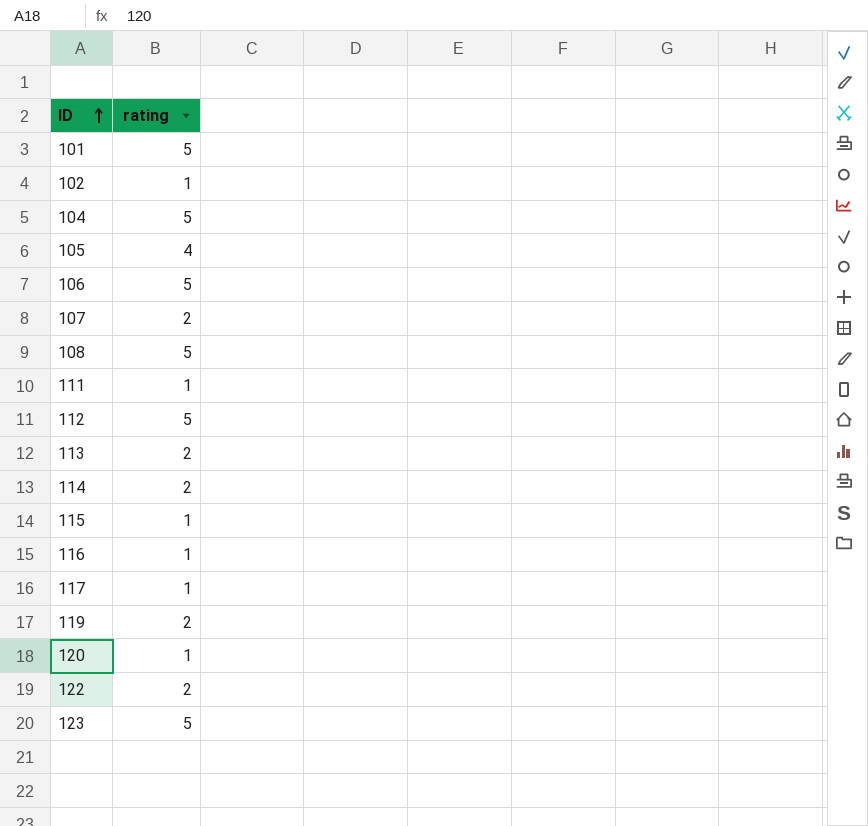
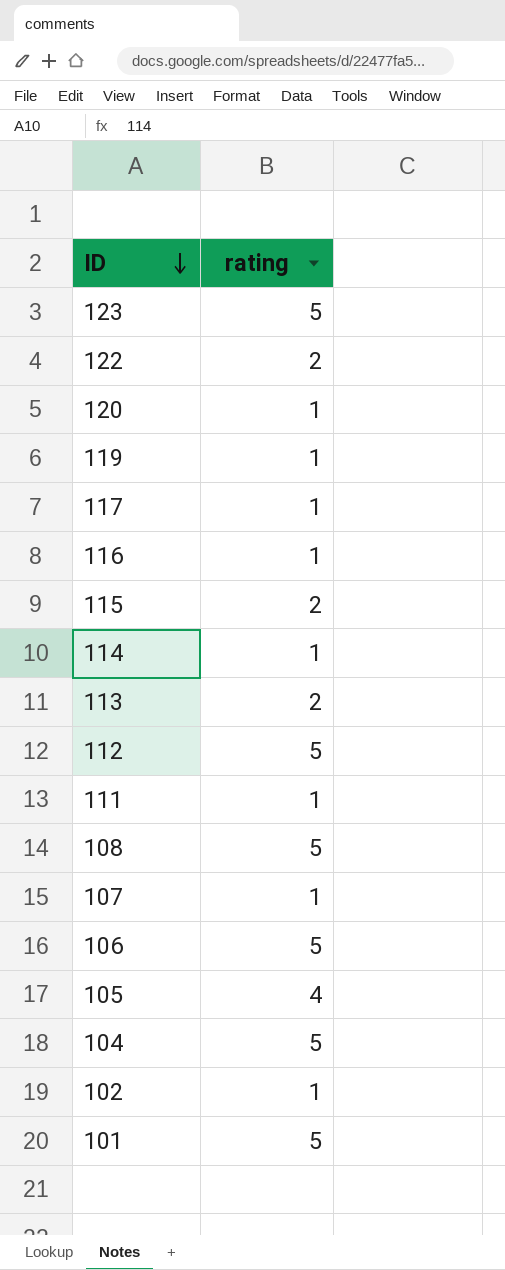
row order: ID ascending -> ID descending
119 | rating: 2 -> 1
115 | rating: 1 -> 2
114 | rating: 2 -> 1
107 | rating: 2 -> 1

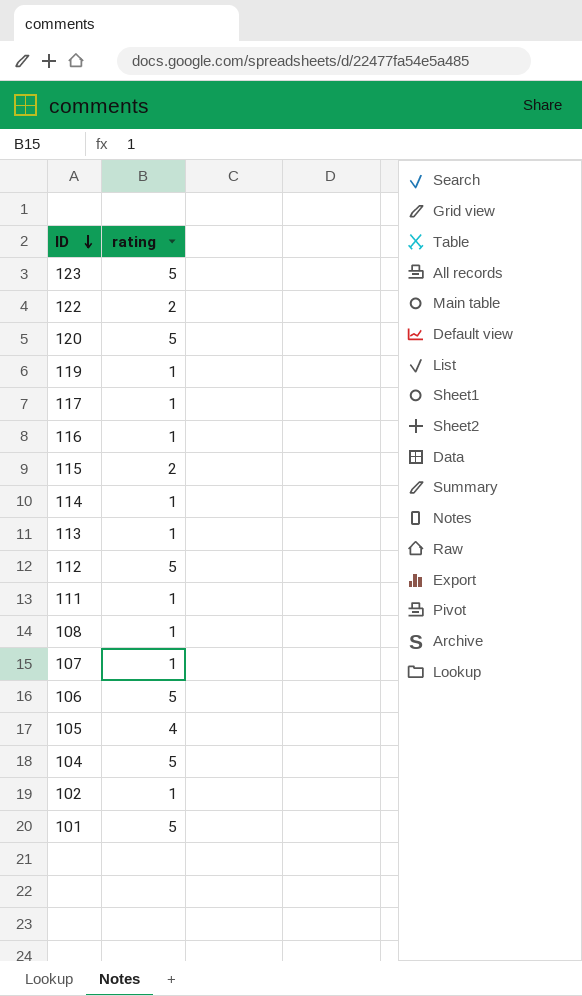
120 | rating: 1 -> 5
113 | rating: 2 -> 1
108 | rating: 5 -> 1

